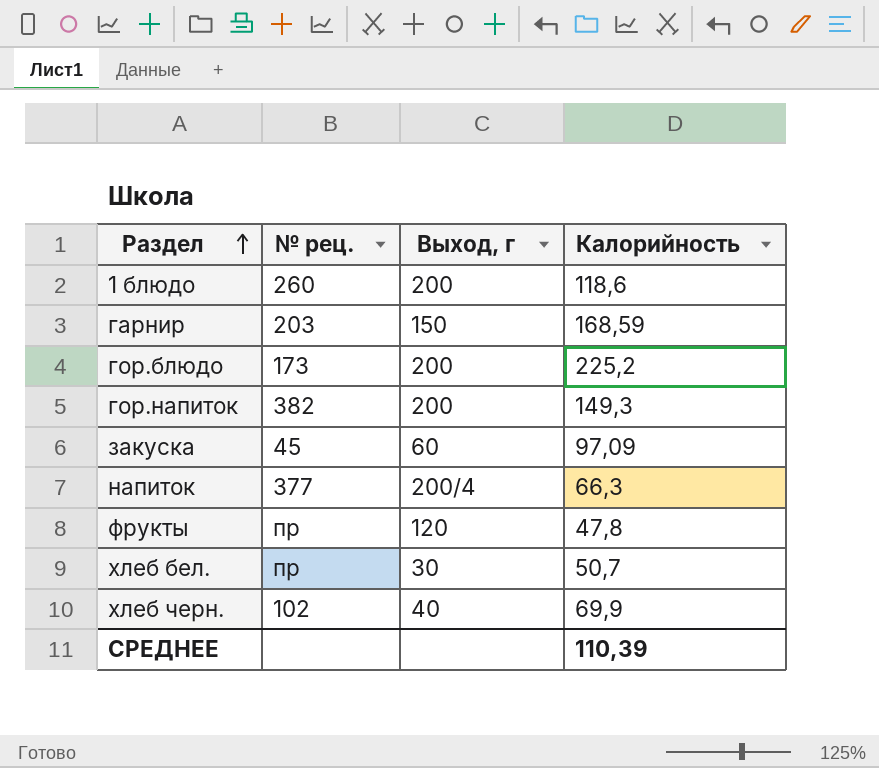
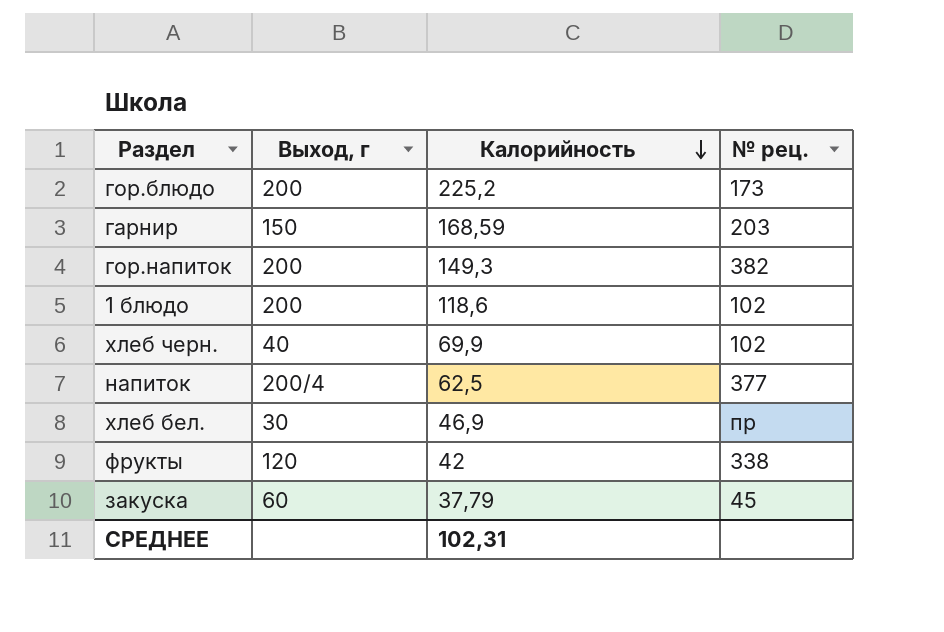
row order: Раздел ascending -> Калорийность descending
column № рец. | position: 2 -> 4
1 блюдо | № рец.: 260 -> 102
напиток | Калорийность: 66,3 -> 62,5
хлеб бел. | Калорийность: 50,7 -> 46,9
фрукты | Калорийность: 47,8 -> 42
фрукты | № рец.: пр -> 338
закуска | Калорийность: 97,09 -> 37,79
СРЕДНЕЕ | Калорийность: 110,39 -> 102,31

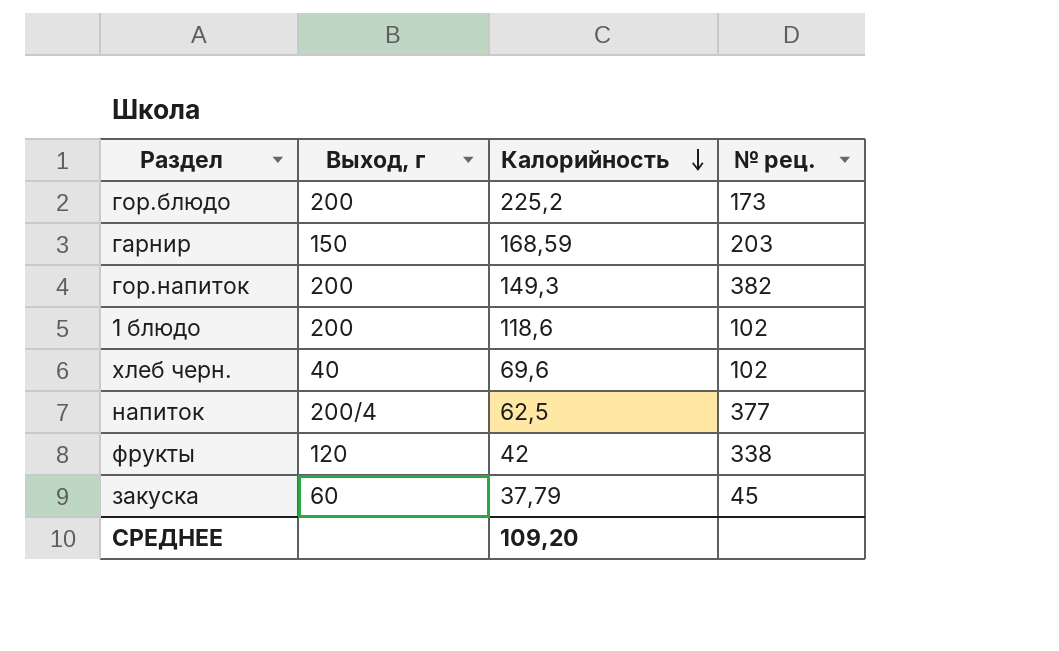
row хлеб бел.: 30 | 46,9 | пр -> none
хлеб черн. | Калорийность: 69,9 -> 69,6
СРЕДНЕЕ | Калорийность: 102,31 -> 109,20

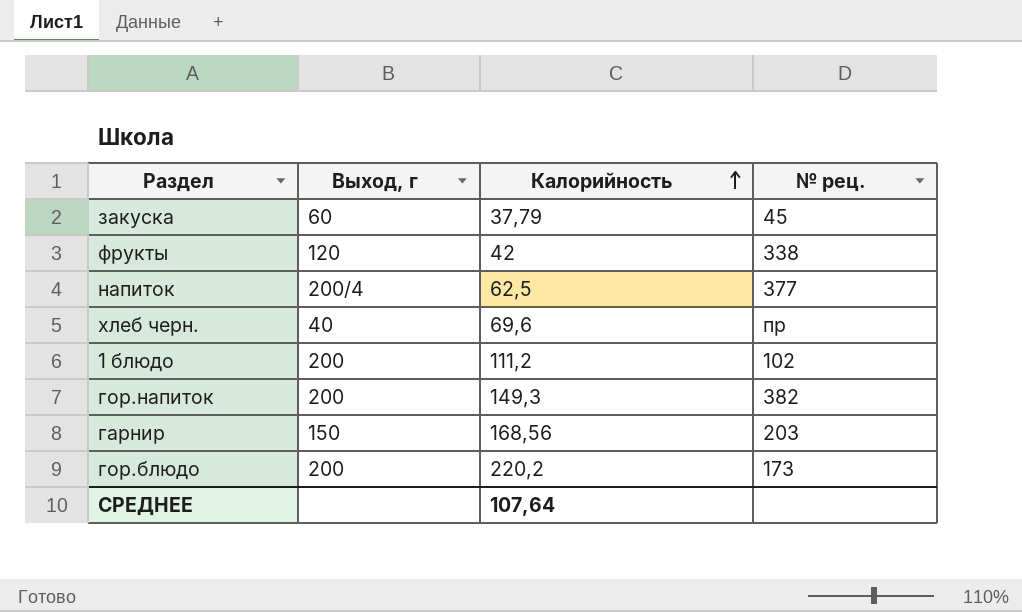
row order: Калорийность descending -> Калорийность ascending
хлеб черн. | № рец.: 102 -> пр
1 блюдо | Калорийность: 118,6 -> 111,2
гарнир | Калорийность: 168,59 -> 168,56
гор.блюдо | Калорийность: 225,2 -> 220,2
СРЕДНЕЕ | Калорийность: 109,20 -> 107,64

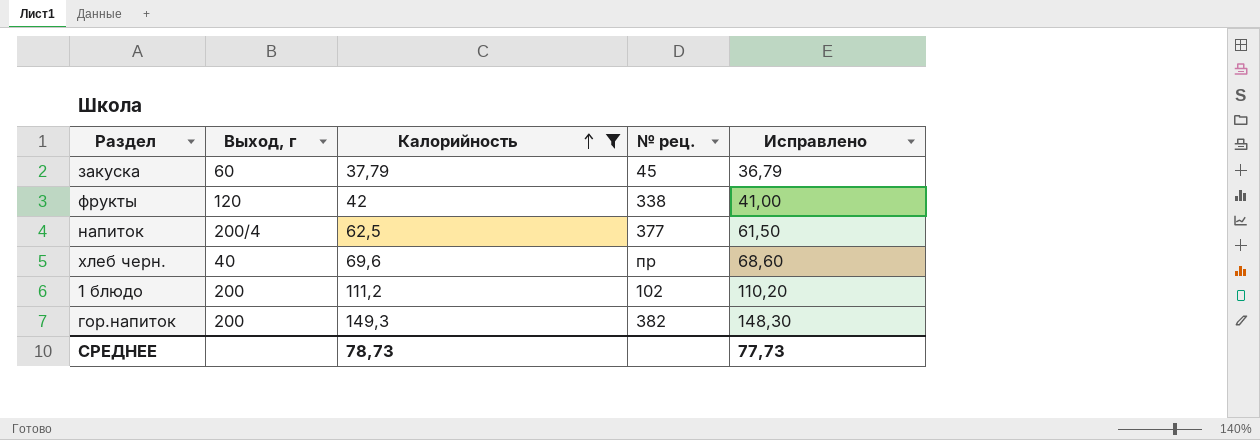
filter: none -> Калорийность <= 149,3
column Исправлено | formula: none -> [Калорийность] - 1
СРЕДНЕЕ | Калорийность: 107,64 -> 78,73

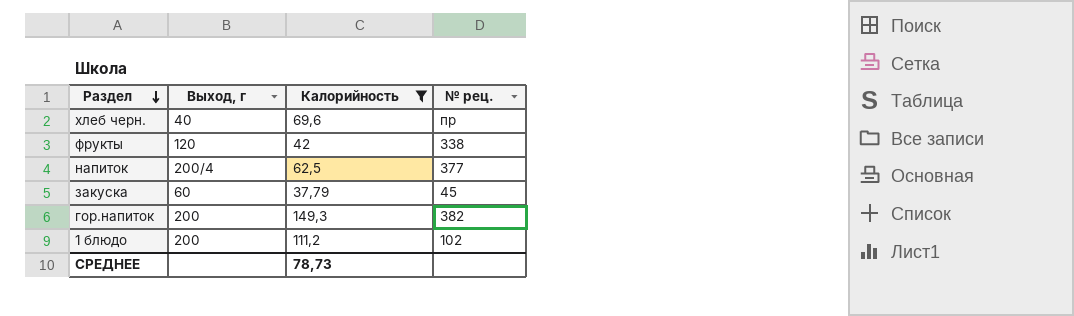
row order: Калорийность ascending -> Раздел descending
column Исправлено | formula: [Калорийность] - 1 -> none

